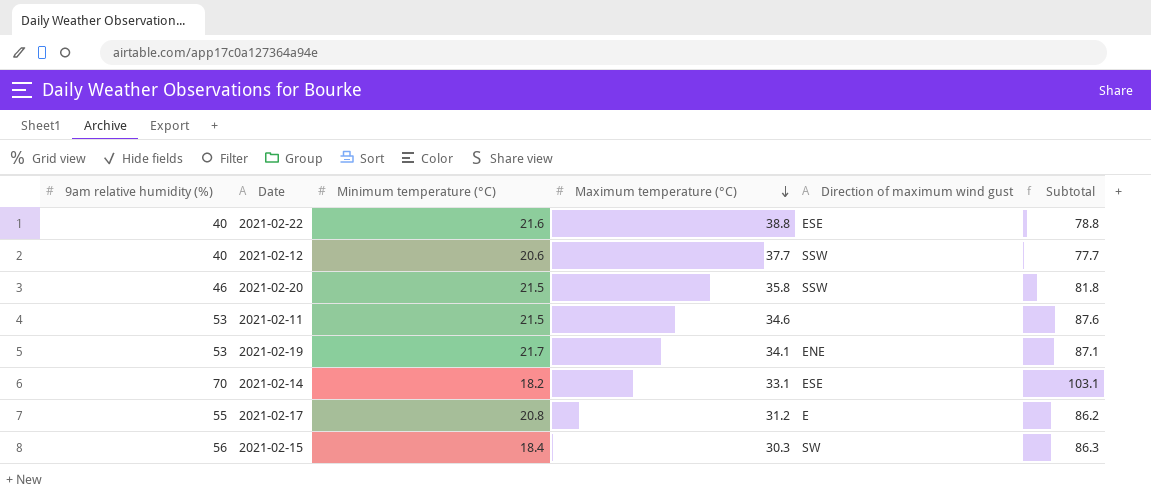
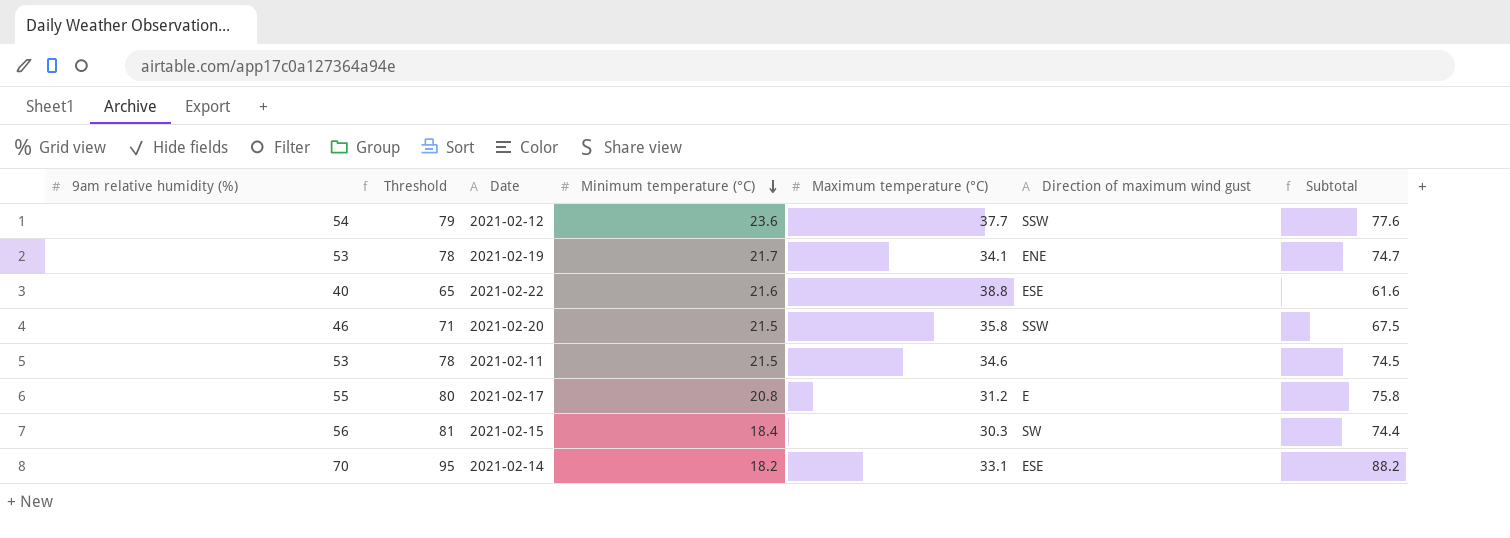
row order: Maximum temperature (°C) descending -> Minimum temperature (°C) descending
column Threshold | formula: none -> [9am relative humidity (%)] + 25
column Subtotal | formula: [9am relative humidity (%)] + [Maximum temperature (°C)] -> [9am relative humidity (%)] + [Minimum temperature (°C)]
2021-02-12 | 9am relative humidity (%): 40 -> 54
2021-02-12 | Minimum temperature (°C): 20.6 -> 23.6

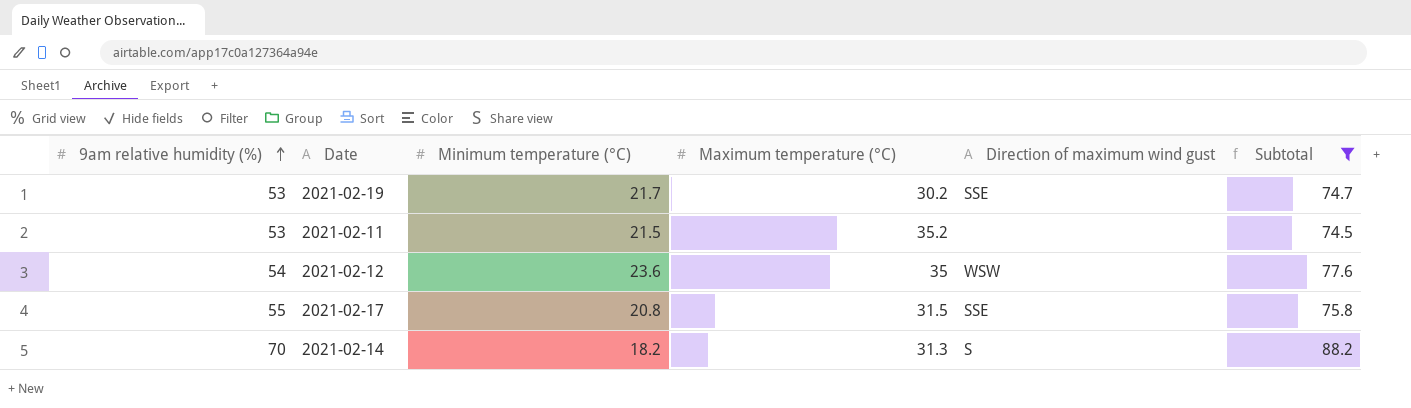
filter: none -> Subtotal >= 74.5
row order: Minimum temperature (°C) descending -> 9am relative humidity (%) ascending
column Threshold | formula: [9am relative humidity (%)] + 25 -> none
2021-02-19 | Maximum temperature (°C): 34.1 -> 30.2
2021-02-19 | Direction of maximum wind gust: ENE -> SSE
2021-02-11 | Maximum temperature (°C): 34.6 -> 35.2
2021-02-12 | Maximum temperature (°C): 37.7 -> 35
2021-02-12 | Direction of maximum wind gust: SSW -> WSW
2021-02-17 | Maximum temperature (°C): 31.2 -> 31.5
2021-02-17 | Direction of maximum wind gust: E -> SSE
2021-02-14 | Maximum temperature (°C): 33.1 -> 31.3
2021-02-14 | Direction of maximum wind gust: ESE -> S

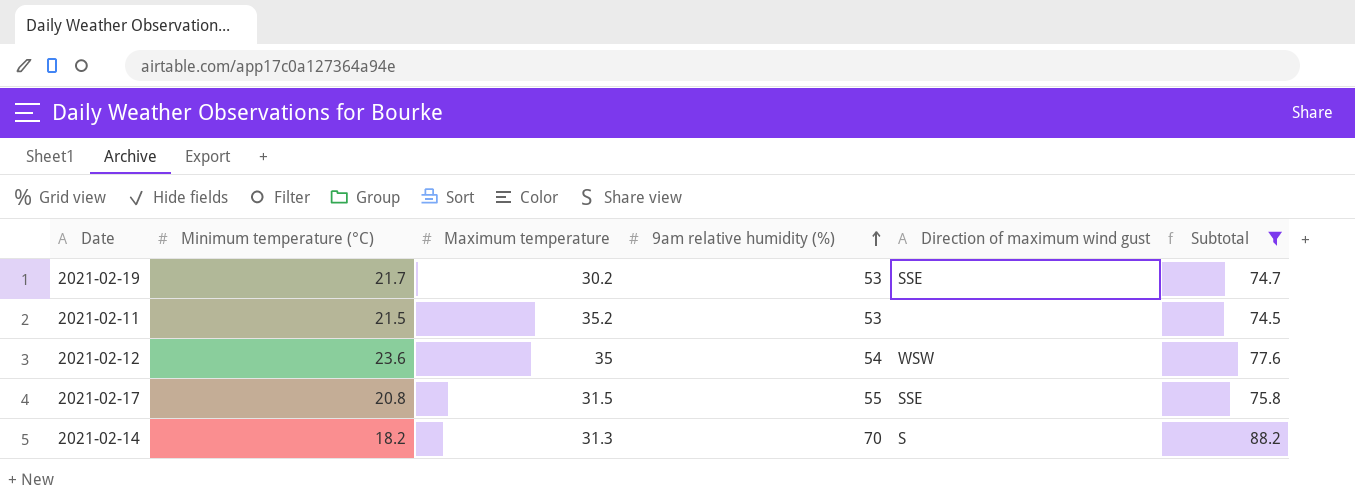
column name: Maximum temperature (°C) -> Maximum temperature
column 9am relative humidity (%) | position: 1 -> 4

